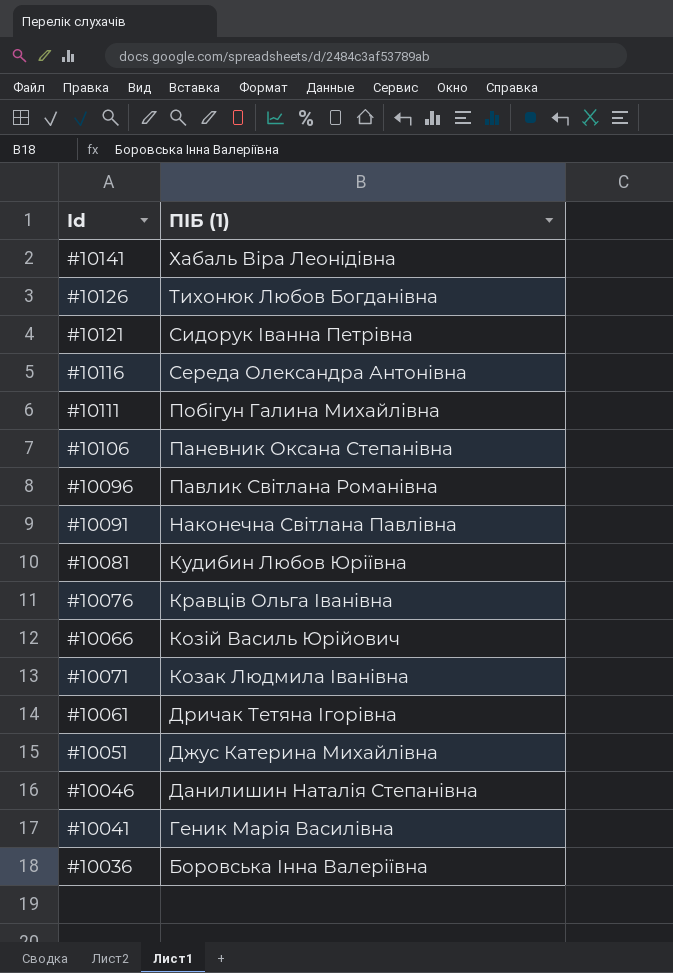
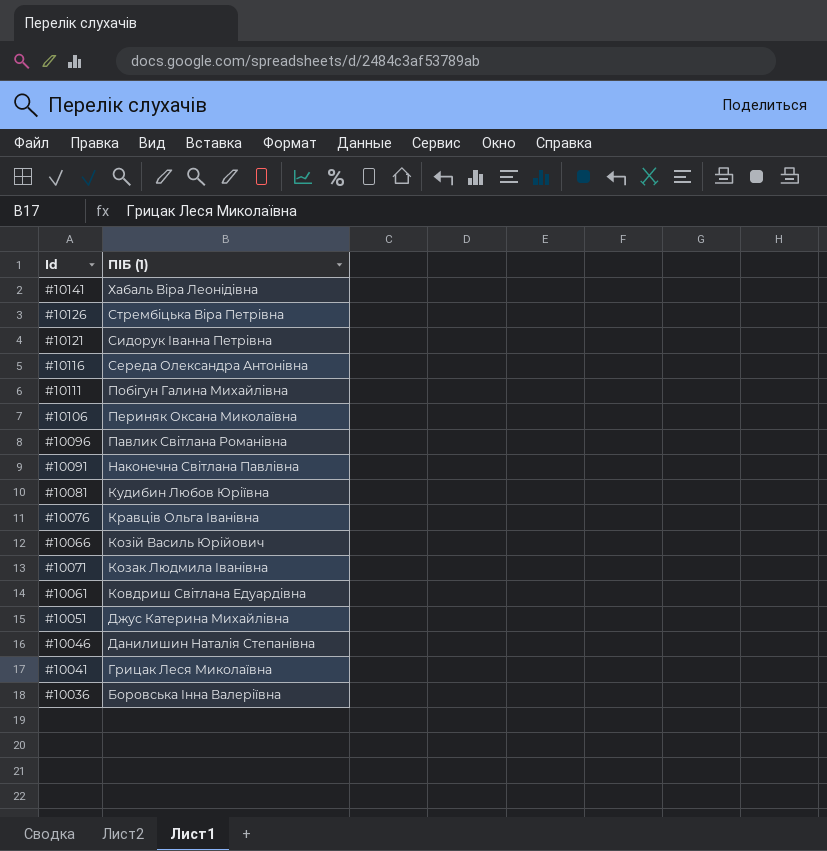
#10126 | ПІБ (1): Тихонюк Любов Богданівна -> Стрембіцька Віра Петрівна
#10106 | ПІБ (1): Паневник Оксана Степанівна -> Периняк Оксана Миколаївна
#10061 | ПІБ (1): Дричак Тетяна Ігорівна -> Ковдриш Світлана Едуардівна
#10041 | ПІБ (1): Геник Марія Василівна -> Грицак Леся Миколаївна

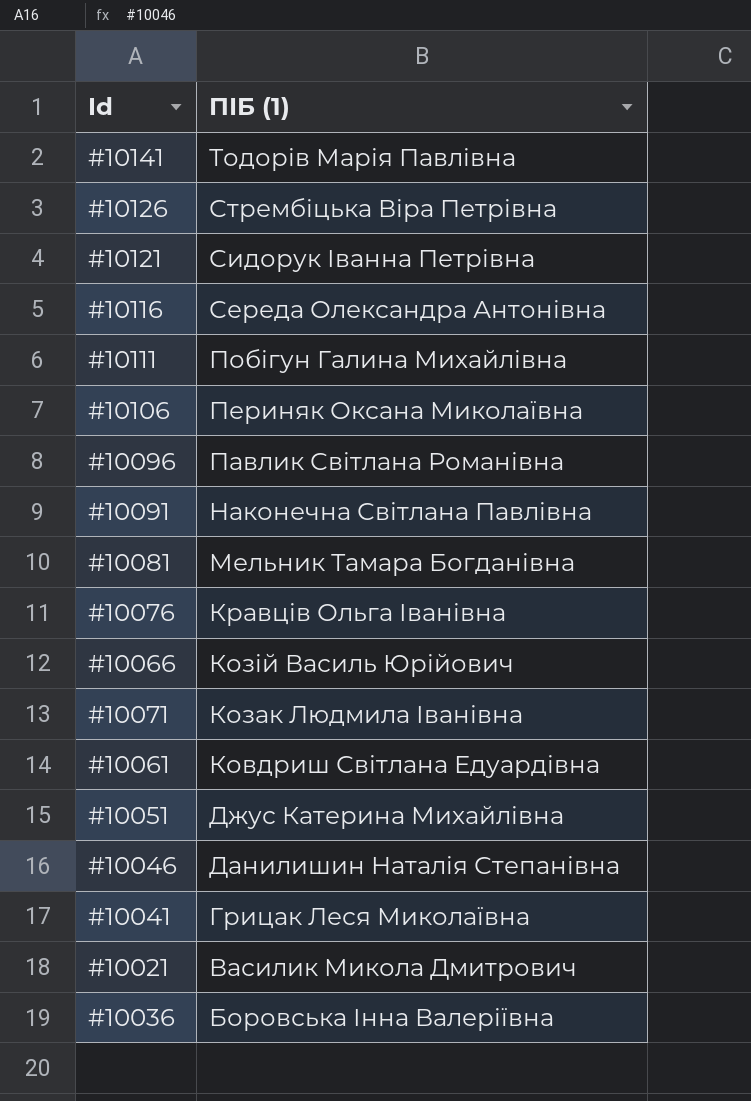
#10141 | ПІБ (1): Хабаль Віра Леонідівна -> Тодорів Марія Павлівна
#10081 | ПІБ (1): Кудибин Любов Юріївна -> Мельник Тамара Богданівна
row #10021: none -> Василик Микола Дмитрович

